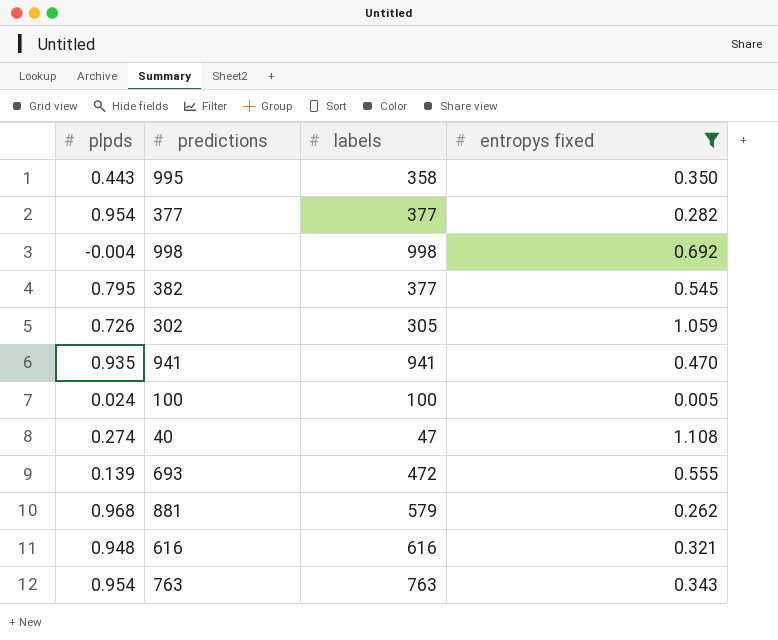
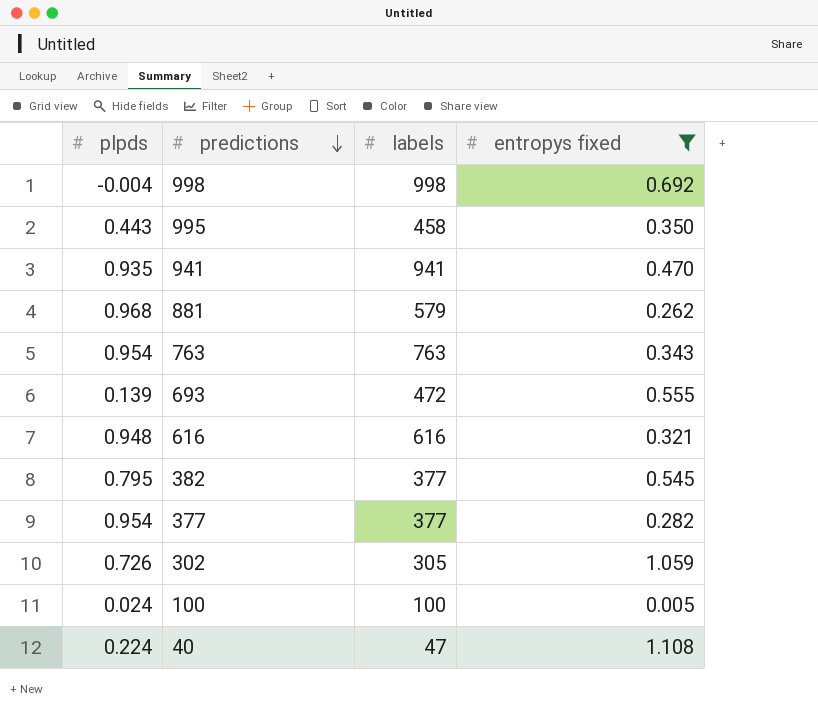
row order: none -> predictions descending
995 | labels: 358 -> 458
40 | plpds: 0.274 -> 0.224

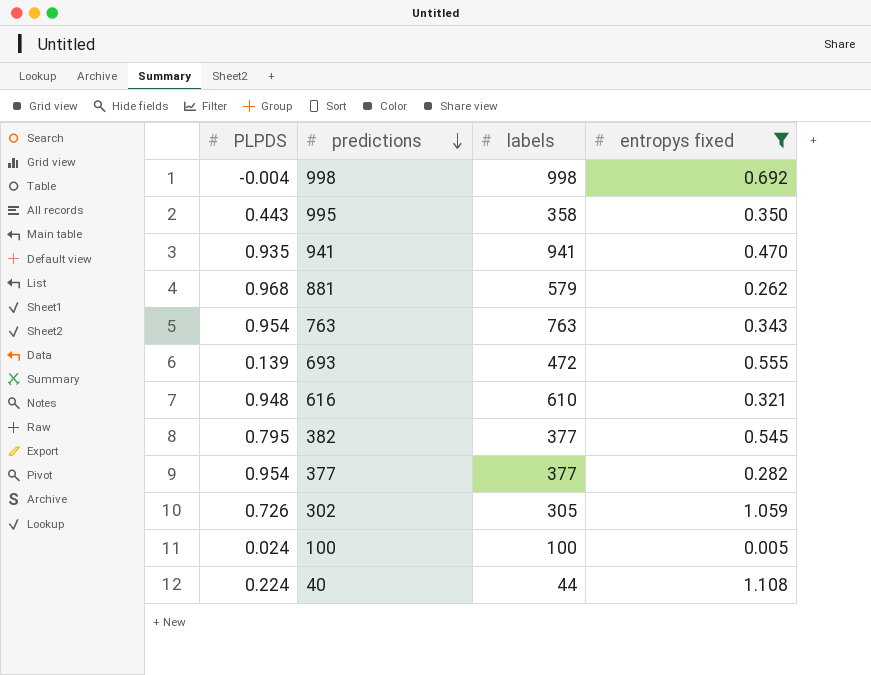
column name: plpds -> PLPDS
995 | labels: 458 -> 358
616 | labels: 616 -> 610
40 | labels: 47 -> 44

